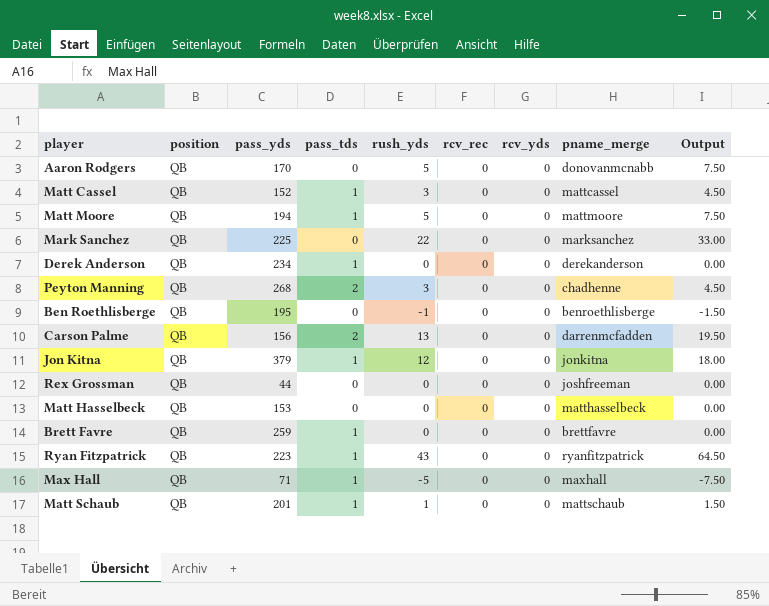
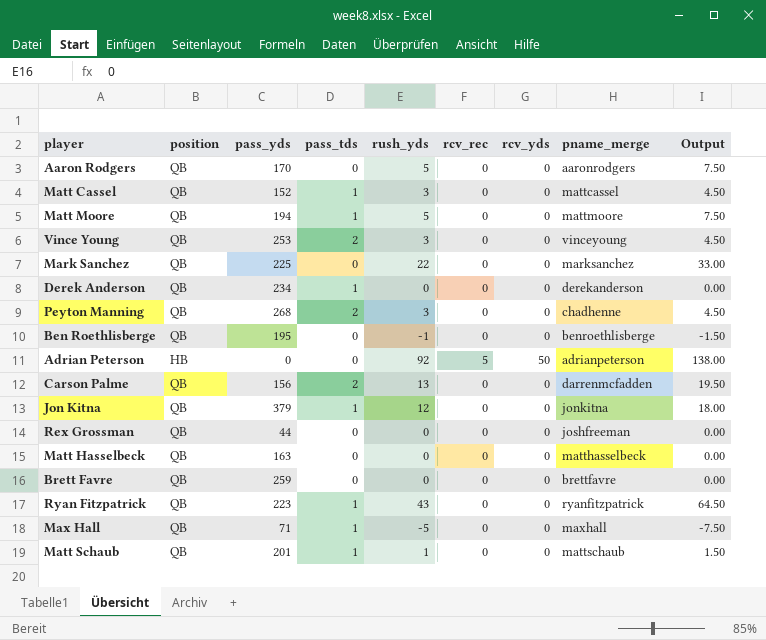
Aaron Rodgers | pname_merge: donovanmcnabb -> aaronrodgers
row Vince Young: none -> QB | 253 | 2 | 3 | 0 | 0 | vinceyoung | 4.50
row Adrian Peterson: none -> HB | 0 | 0 | 92 | 5 | 50 | adrianpeterson | 138.00
Matt Hasselbeck | pass_yds: 153 -> 163
Brett Favre | pass_tds: 1 -> 0

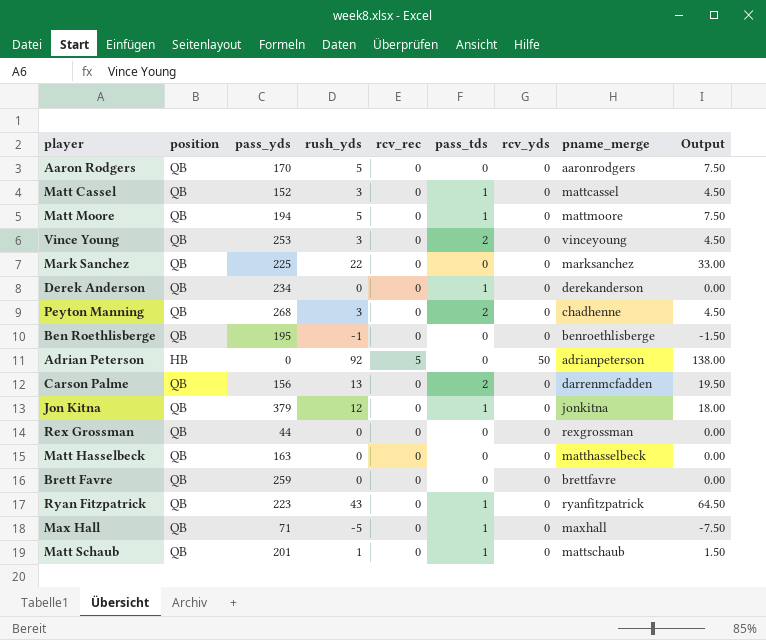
column pass_tds | position: 4 -> 6
Rex Grossman | pname_merge: joshfreeman -> rexgrossman

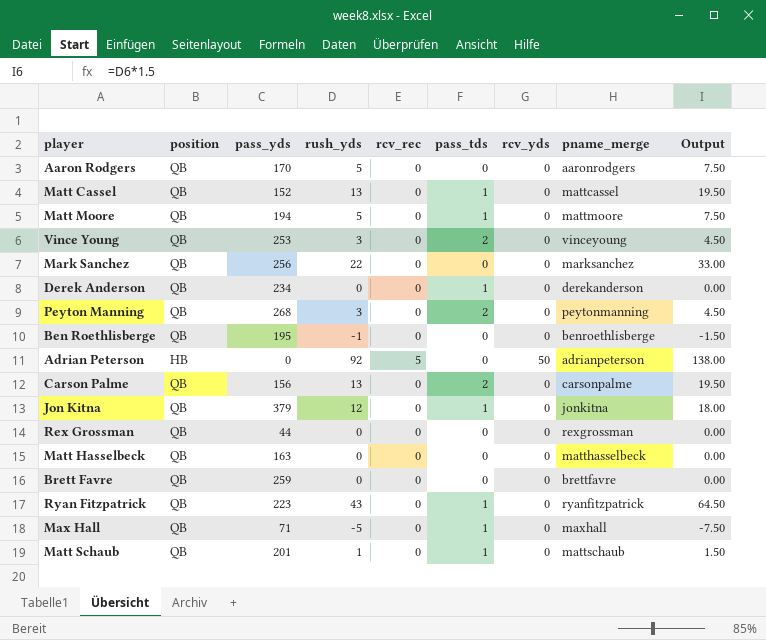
Matt Cassel | rush_yds: 3 -> 13
Matt Cassel | Output: 4.50 -> 19.50
Mark Sanchez | pass_yds: 225 -> 256
Peyton Manning | pname_merge: chadhenne -> peytonmanning
Carson Palme | pname_merge: darrenmcfadden -> carsonpalme

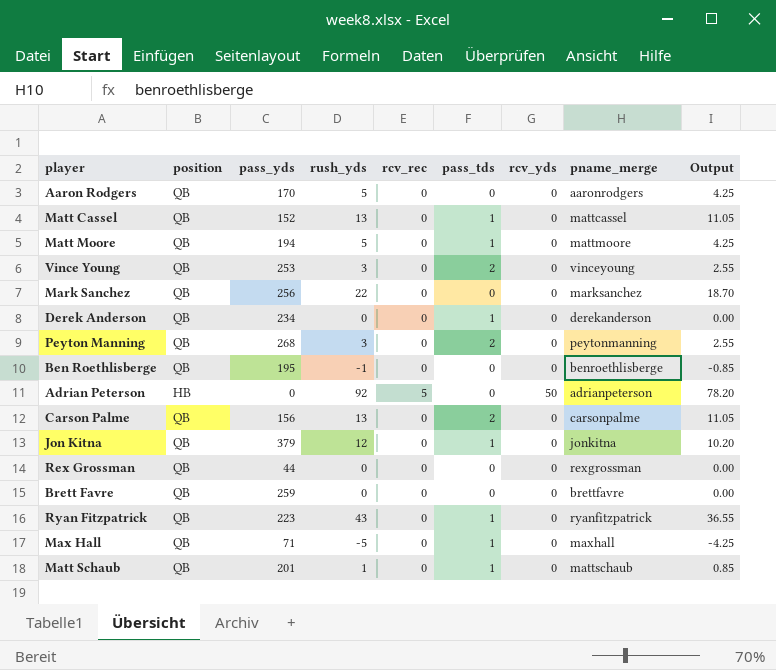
column Output | formula: [rush_yds] * 1.5 -> [rush_yds] * 0.85
row Matt Hasselbeck: QB | 163 | 0 | 0 | 0 | 0 | matthasselbeck | 0.00 -> none

